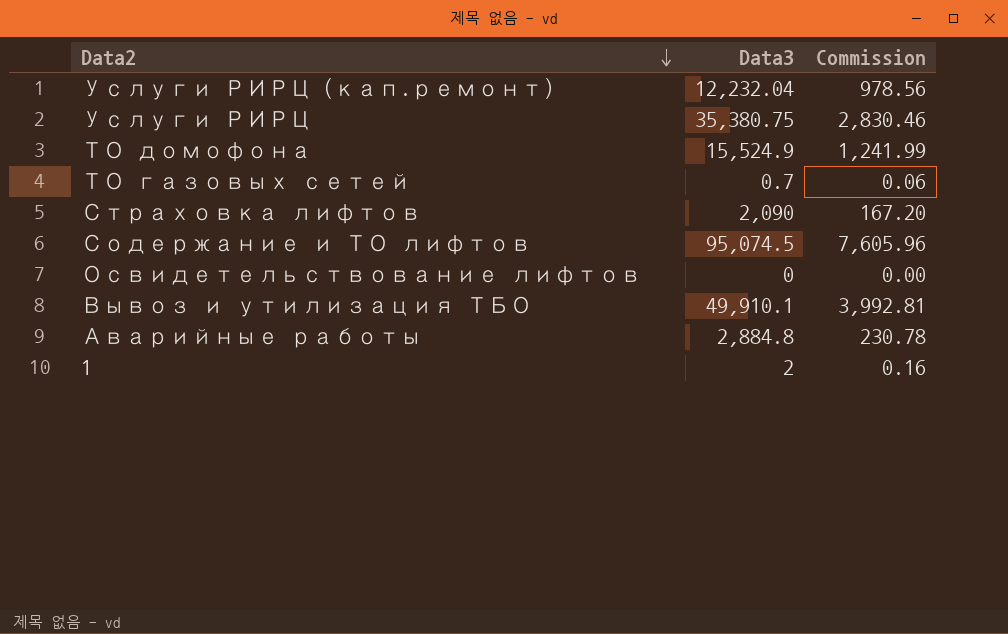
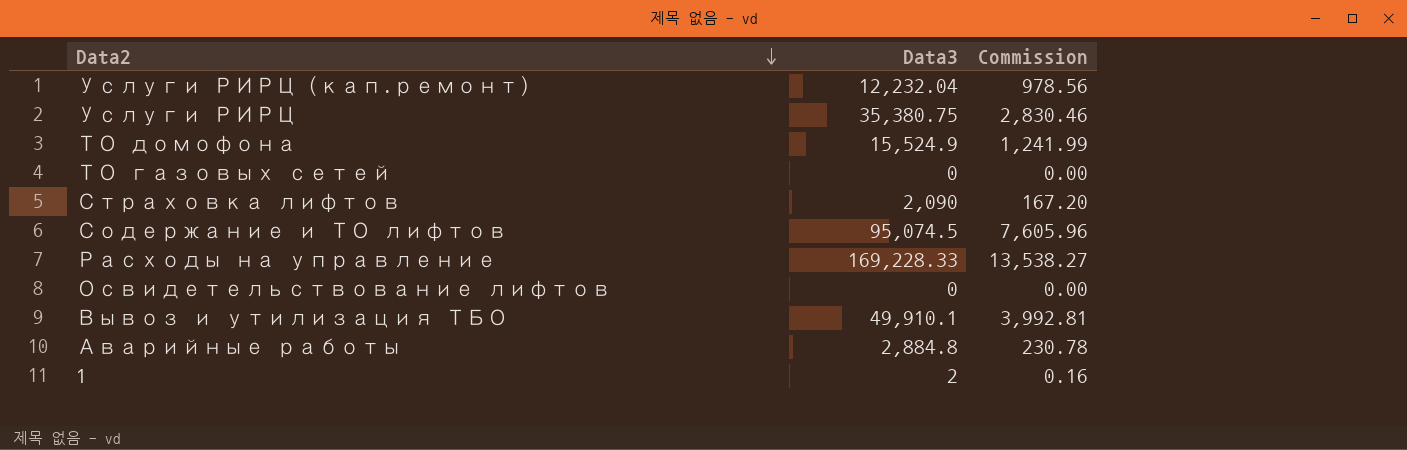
ТО газовых сетей | Data3: 0.7 -> 0
ТО газовых сетей | Commission: 0.06 -> 0.00
row Расходы на управление: none -> 169,228.33 | 13,538.27

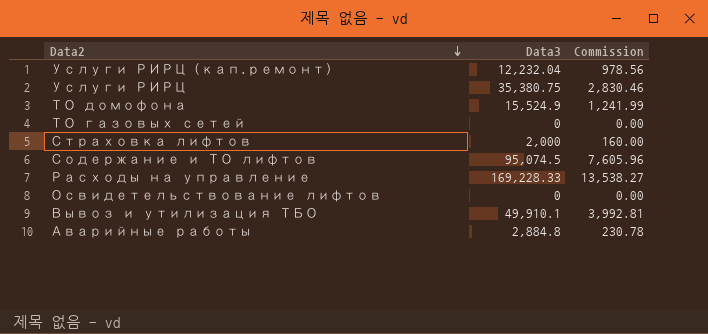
row 1: 2 | 0.16 -> none
Страховка лифтов | Data3: 2,090 -> 2,000
Страховка лифтов | Commission: 167.20 -> 160.00

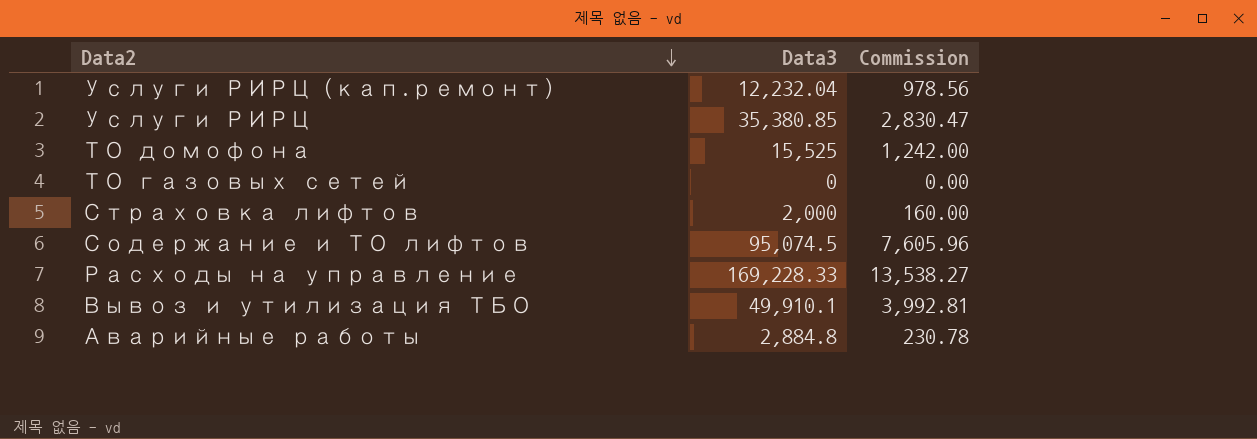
row Освидетельствование лифтов: 0 | 0.00 -> none
Услуги РИРЦ | Data3: 35,380.75 -> 35,380.85
Услуги РИРЦ | Commission: 2,830.46 -> 2,830.47
ТО домофона | Data3: 15,524.9 -> 15,525
ТО домофона | Commission: 1,241.99 -> 1,242.00

